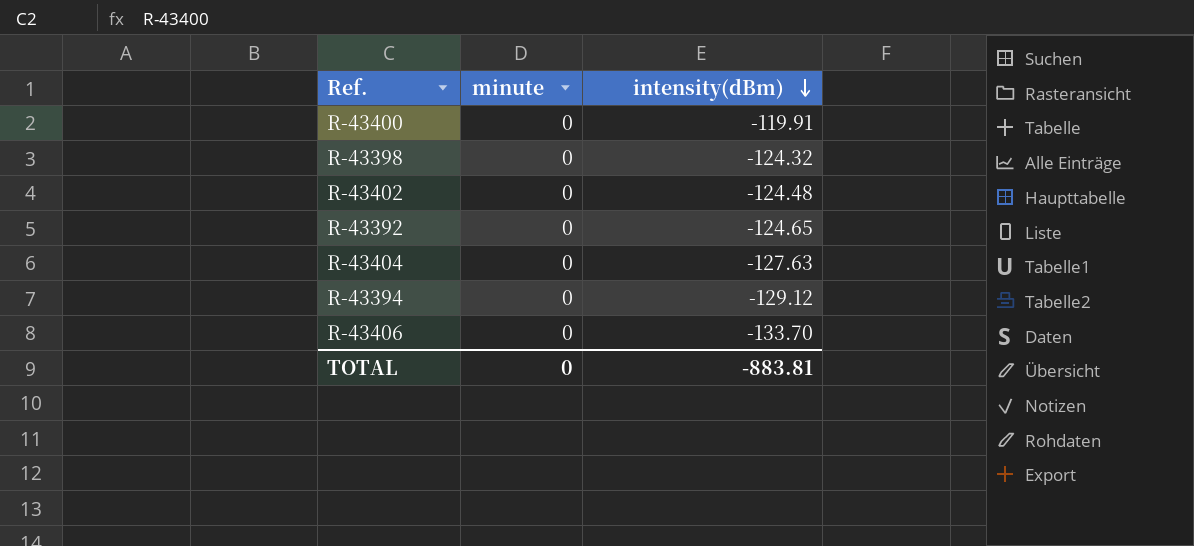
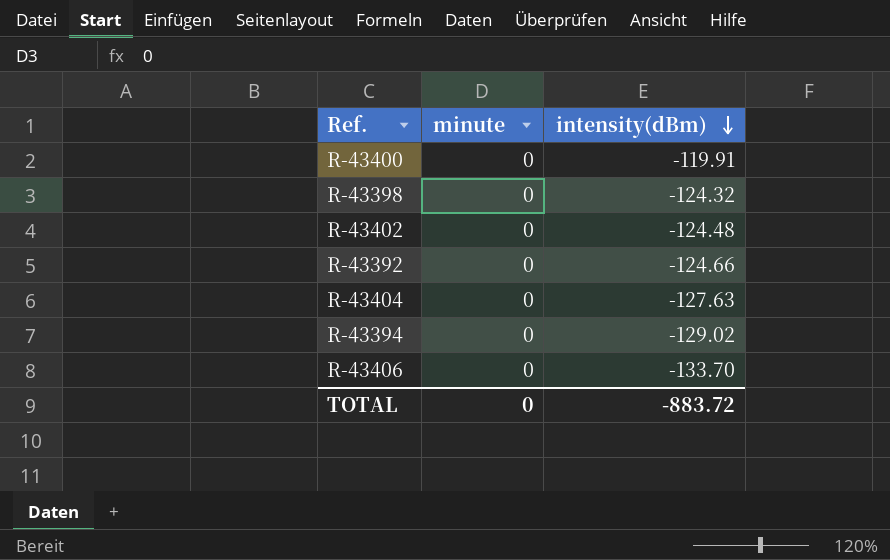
R-43392 | intensity(dBm): -124.65 -> -124.66
R-43394 | intensity(dBm): -129.12 -> -129.02
TOTAL | intensity(dBm): -883.81 -> -883.72

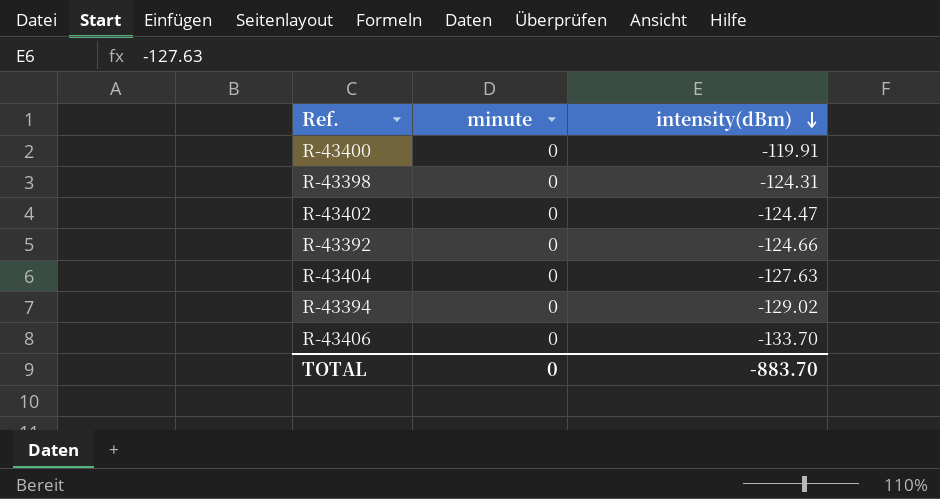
R-43398 | intensity(dBm): -124.32 -> -124.31
R-43402 | intensity(dBm): -124.48 -> -124.47
TOTAL | intensity(dBm): -883.72 -> -883.70

